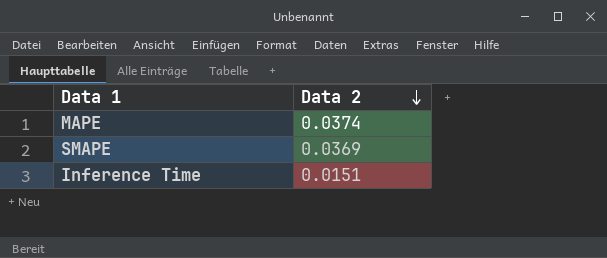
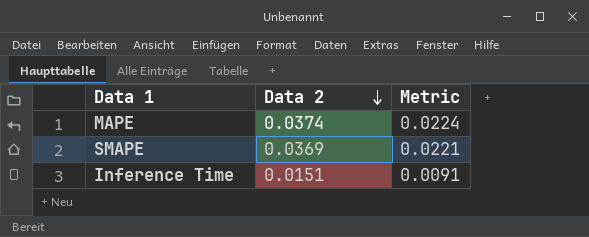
column Metric | formula: none -> [Data 2] * 0.6

